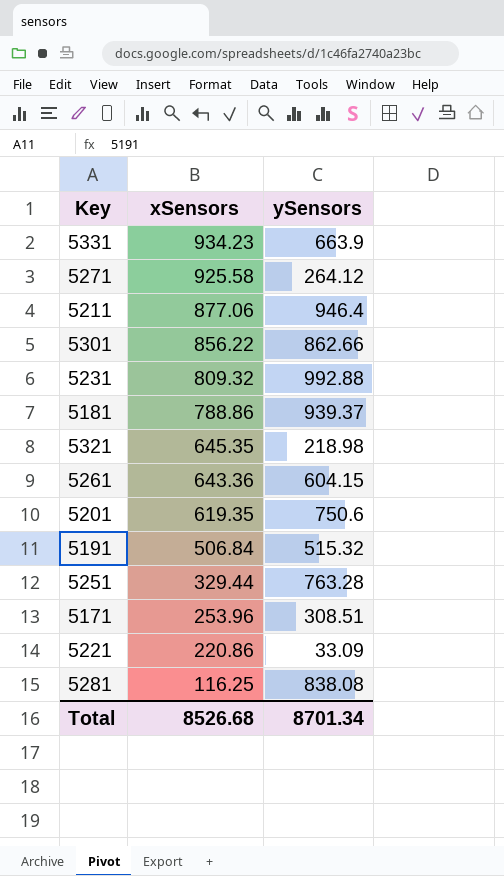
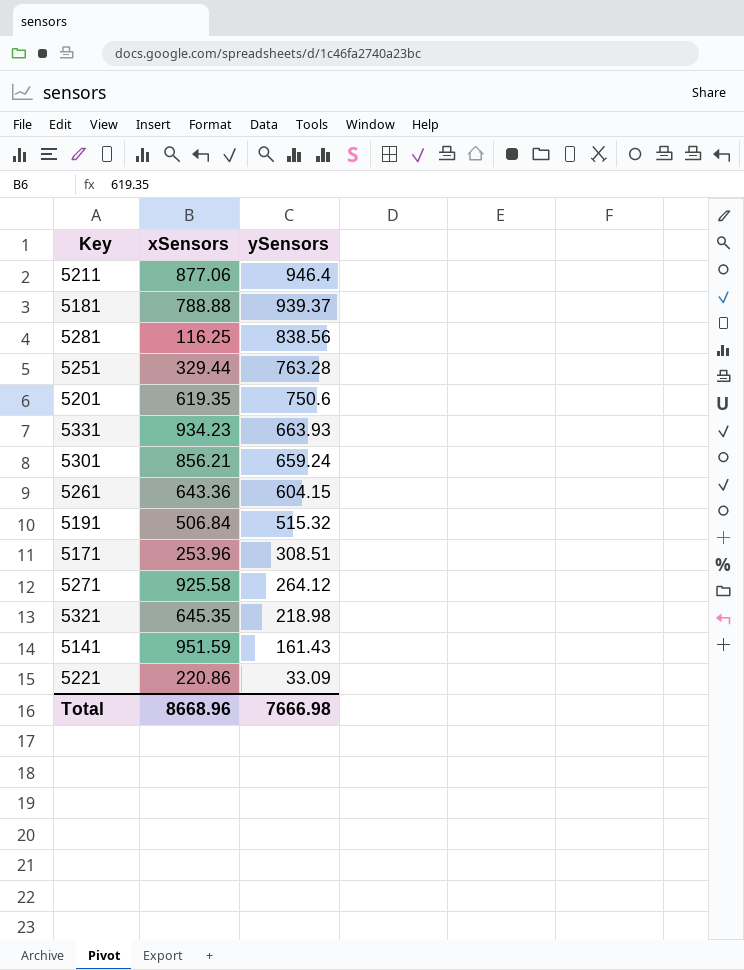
row order: xSensors descending -> ySensors descending
row 5231: 809.32 | 992.88 -> none
5181 | xSensors: 788.86 -> 788.88
5281 | ySensors: 838.08 -> 838.56
5331 | ySensors: 663.9 -> 663.93
5301 | xSensors: 856.22 -> 856.21
5301 | ySensors: 862.66 -> 659.24
row 5141: none -> 951.59 | 161.43
Total | xSensors: 8526.68 -> 8668.96
Total | ySensors: 8701.34 -> 7666.98

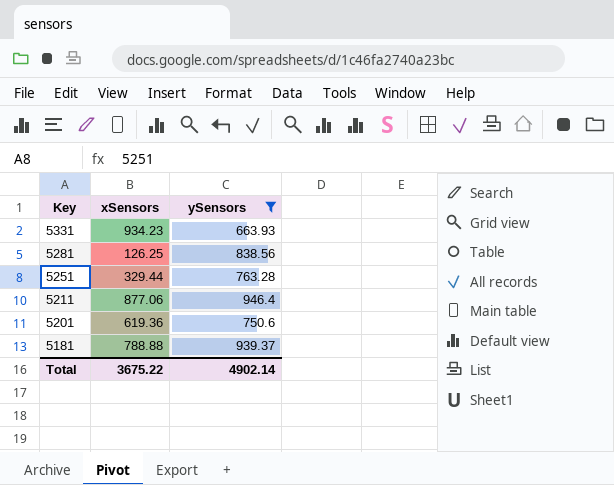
filter: none -> ySensors >= 663.93
row order: ySensors descending -> Key descending
5281 | xSensors: 116.25 -> 126.25
5201 | xSensors: 619.35 -> 619.36
Total | xSensors: 8668.96 -> 3675.22
Total | ySensors: 7666.98 -> 4902.14

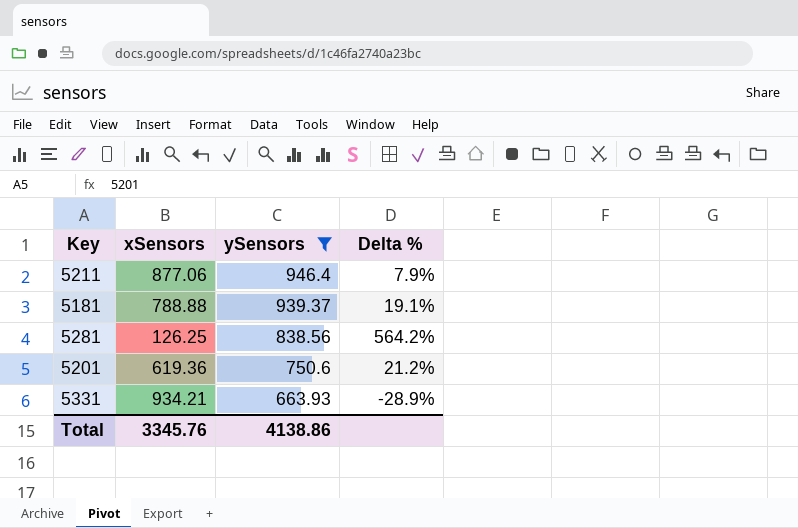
row order: Key descending -> ySensors descending
column Delta % | formula: none -> ([ySensors] - [xSensors]) / [xSensors]
row 5251: 329.44 | 763.28 -> none
5331 | xSensors: 934.23 -> 934.21
Total | xSensors: 3675.22 -> 3345.76
Total | ySensors: 4902.14 -> 4138.86

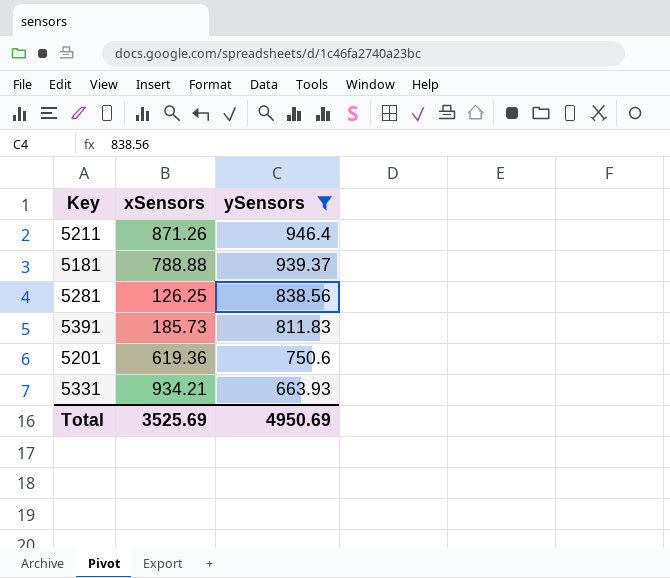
column Delta % | formula: ([ySensors] - [xSensors]) / [xSensors] -> none
5211 | xSensors: 877.06 -> 871.26
row 5391: none -> 185.73 | 811.83
Total | xSensors: 3345.76 -> 3525.69
Total | ySensors: 4138.86 -> 4950.69

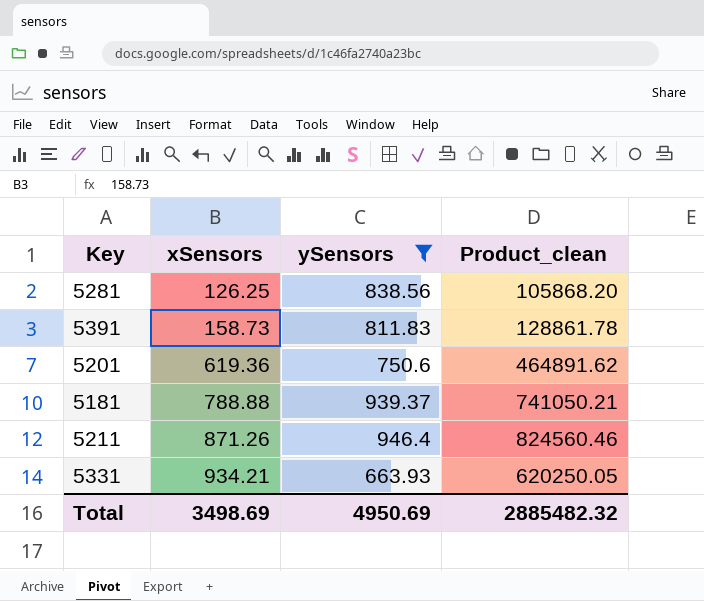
row order: ySensors descending -> xSensors ascending
column Product_clean | formula: none -> [xSensors] * [ySensors]
5391 | xSensors: 185.73 -> 158.73
Total | xSensors: 3525.69 -> 3498.69

